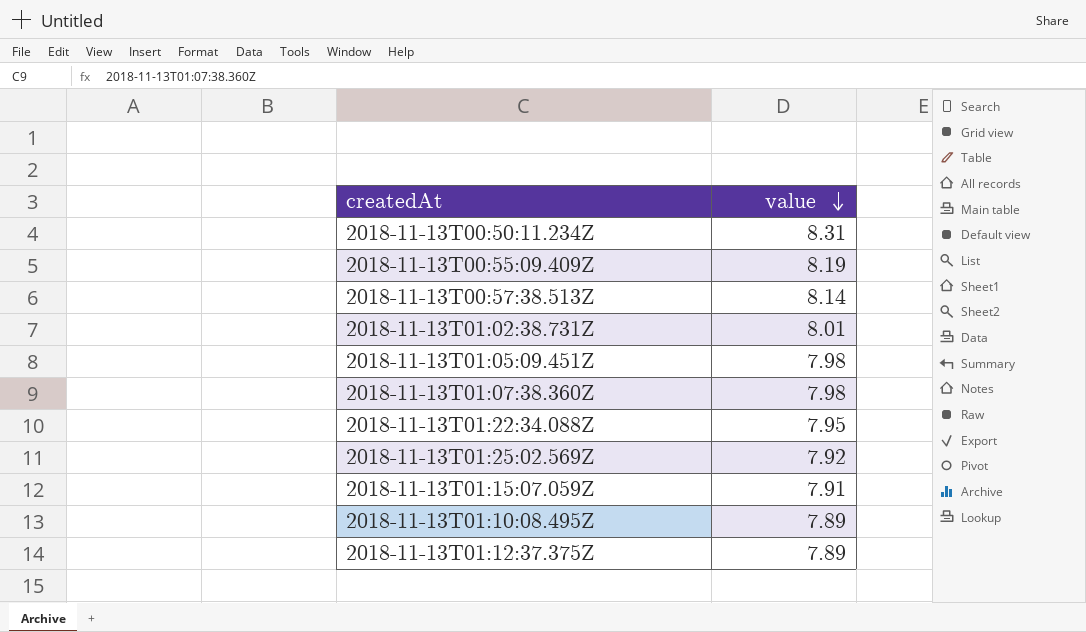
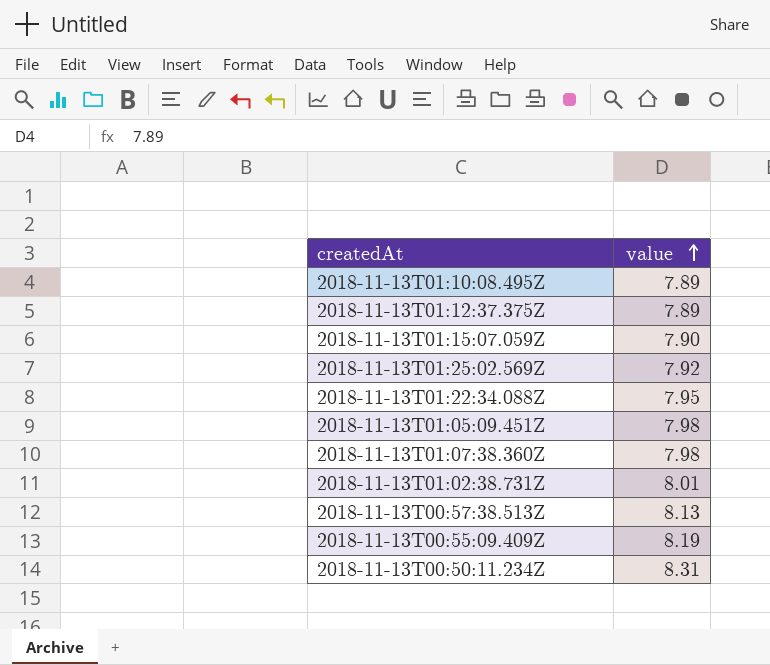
row order: value descending -> value ascending
2018-11-13T01:15:07.059Z | value: 7.91 -> 7.90
2018-11-13T00:57:38.513Z | value: 8.14 -> 8.13

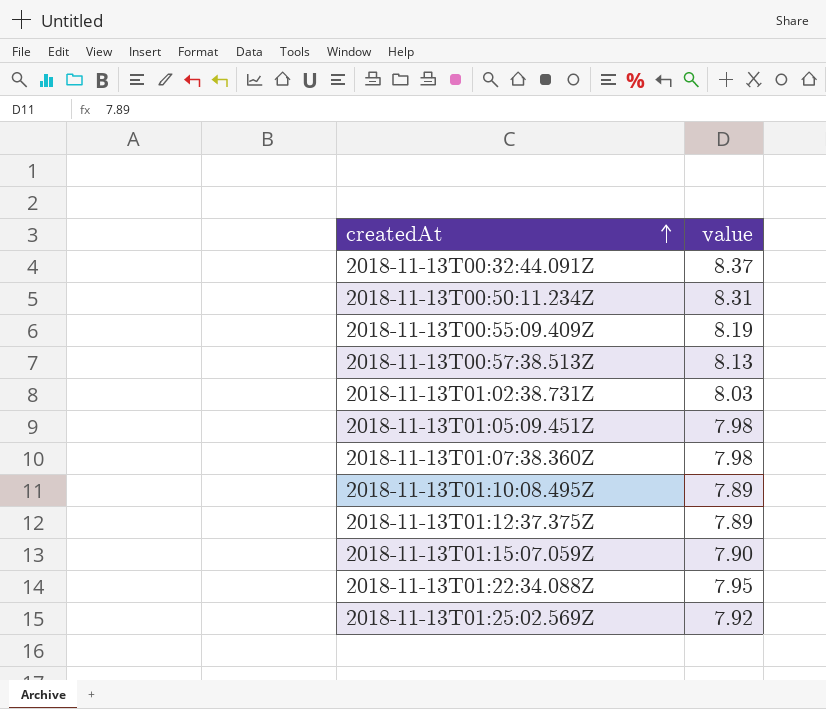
row order: value ascending -> createdAt ascending
row 2018-11-13T00:32:44.091Z: none -> 8.37
2018-11-13T01:02:38.731Z | value: 8.01 -> 8.03

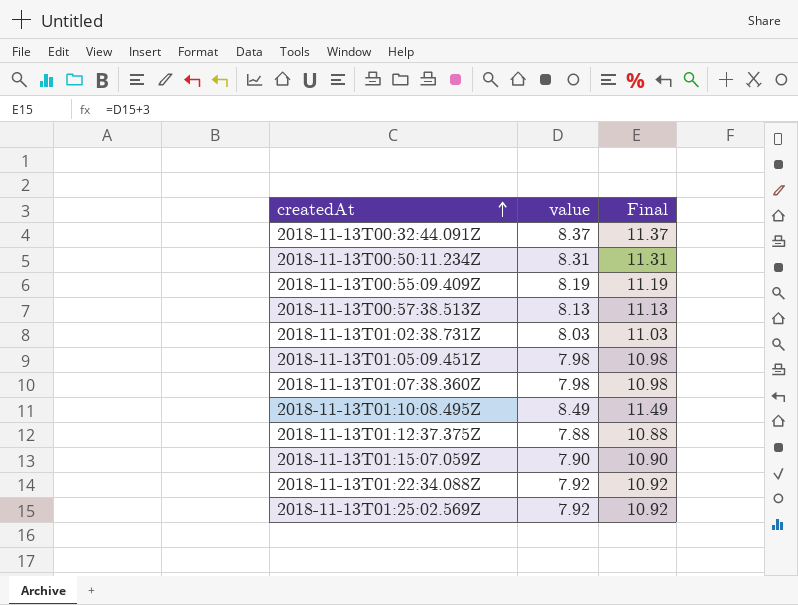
column Final | formula: none -> [value] + 3
2018-11-13T01:10:08.495Z | value: 7.89 -> 8.49
2018-11-13T01:12:37.375Z | value: 7.89 -> 7.88
2018-11-13T01:22:34.088Z | value: 7.95 -> 7.92

